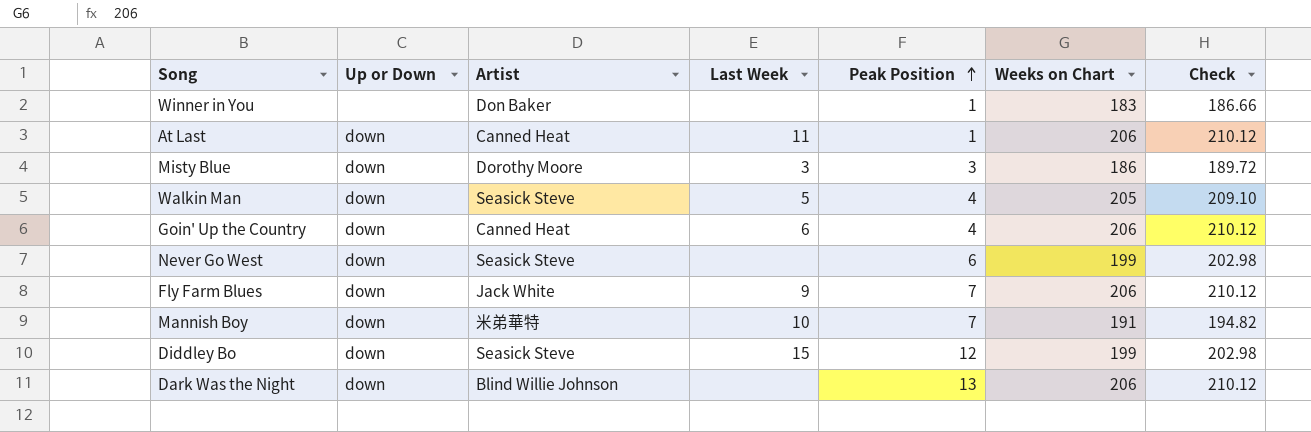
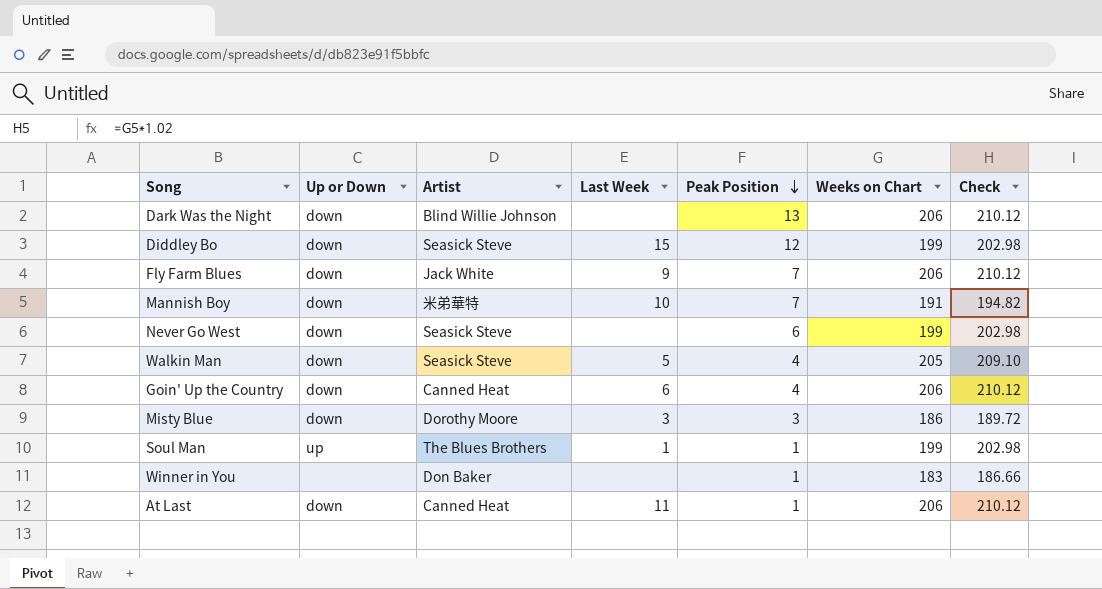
row order: Peak Position ascending -> Peak Position descending
row Soul Man: none -> up | The Blues Brothers | 1 | 1 | 199 | 202.98

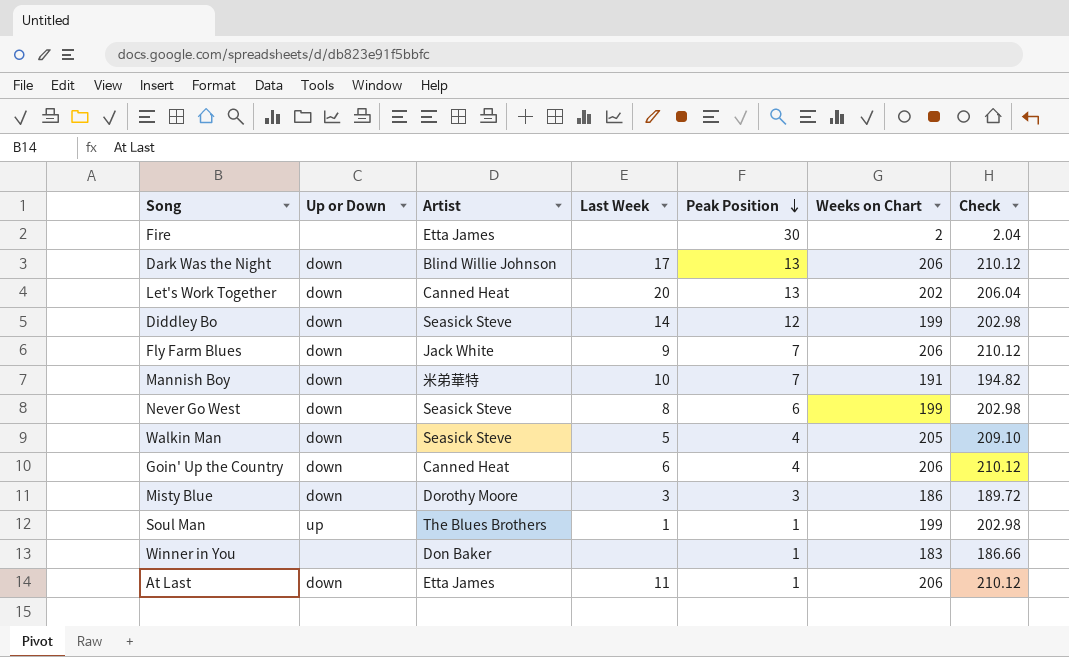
row Fire: none -> none | Etta James | none | 30 | 2 | 2.04
Dark Was the Night | Last Week: none -> 17
row Let's Work Together: none -> down | Canned Heat | 20 | 13 | 202 | 206.04
Diddley Bo | Last Week: 15 -> 14
Never Go West | Last Week: none -> 8
At Last | Artist: Canned Heat -> Etta James

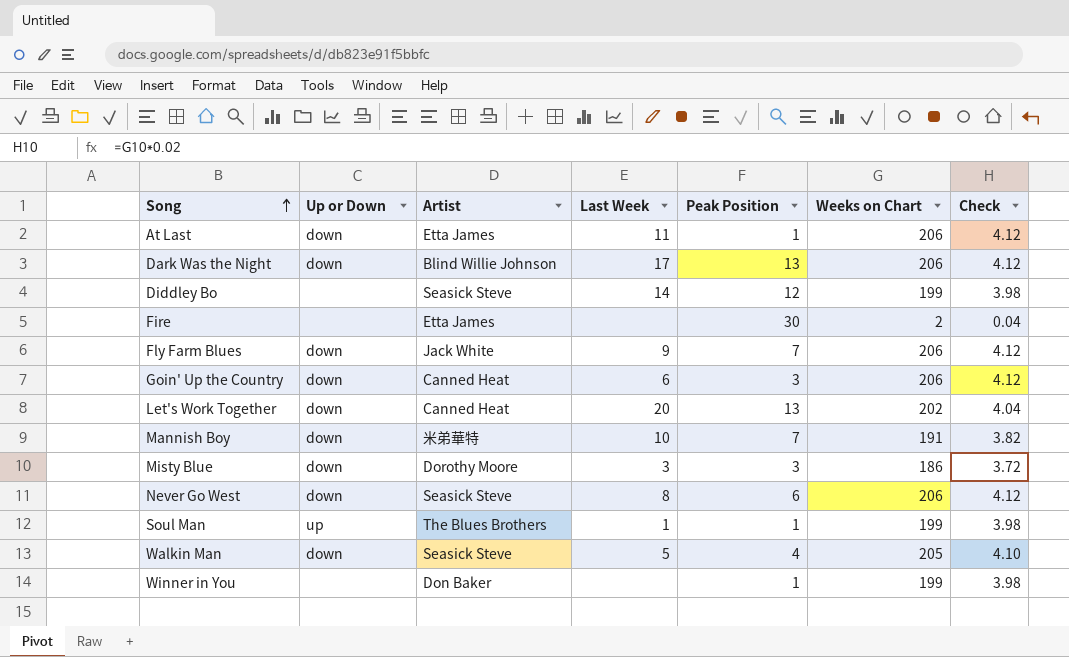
row order: Peak Position descending -> Song ascending
column Check | formula: [Weeks on Chart] * 1.02 -> [Weeks on Chart] * 0.02
Diddley Bo | Up or Down: down -> none
Goin' Up the Country | Peak Position: 4 -> 3
Never Go West | Weeks on Chart: 199 -> 206
Winner in You | Weeks on Chart: 183 -> 199

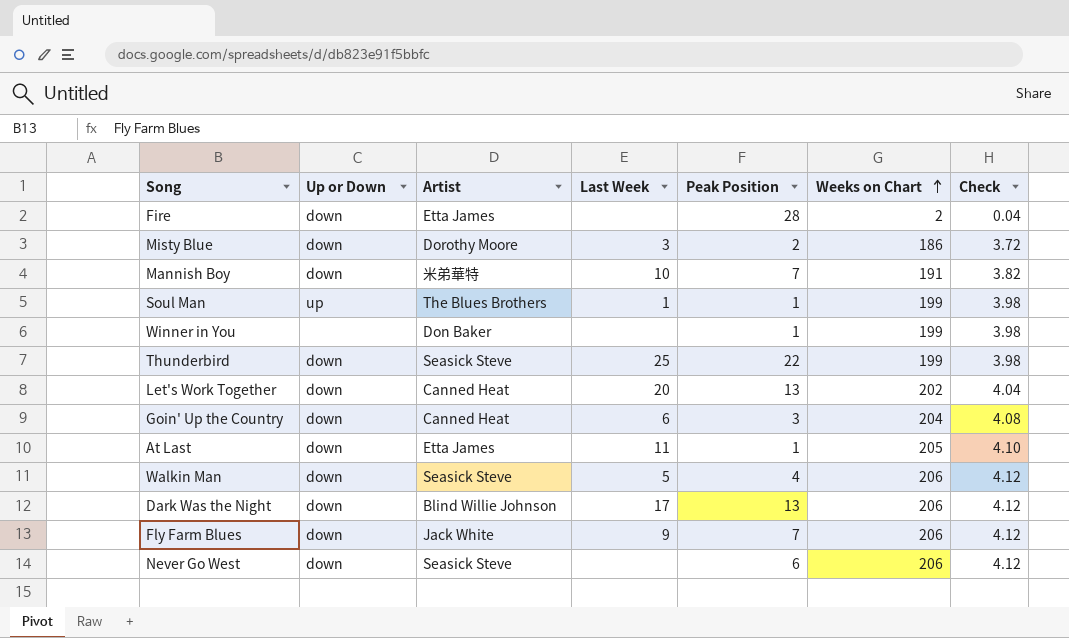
row order: Song ascending -> Weeks on Chart ascending
row Diddley Bo: none | Seasick Steve | 14 | 12 | 199 | 3.98 -> none
Fire | Up or Down: none -> down
Fire | Peak Position: 30 -> 28
Misty Blue | Peak Position: 3 -> 2
row Thunderbird: none -> down | Seasick Steve | 25 | 22 | 199 | 3.98
Goin' Up the Country | Weeks on Chart: 206 -> 204
Goin' Up the Country | Check: 4.12 -> 4.08
At Last | Weeks on Chart: 206 -> 205
At Last | Check: 4.12 -> 4.10
Walkin Man | Weeks on Chart: 205 -> 206
Walkin Man | Check: 4.10 -> 4.12
Never Go West | Last Week: 8 -> none

